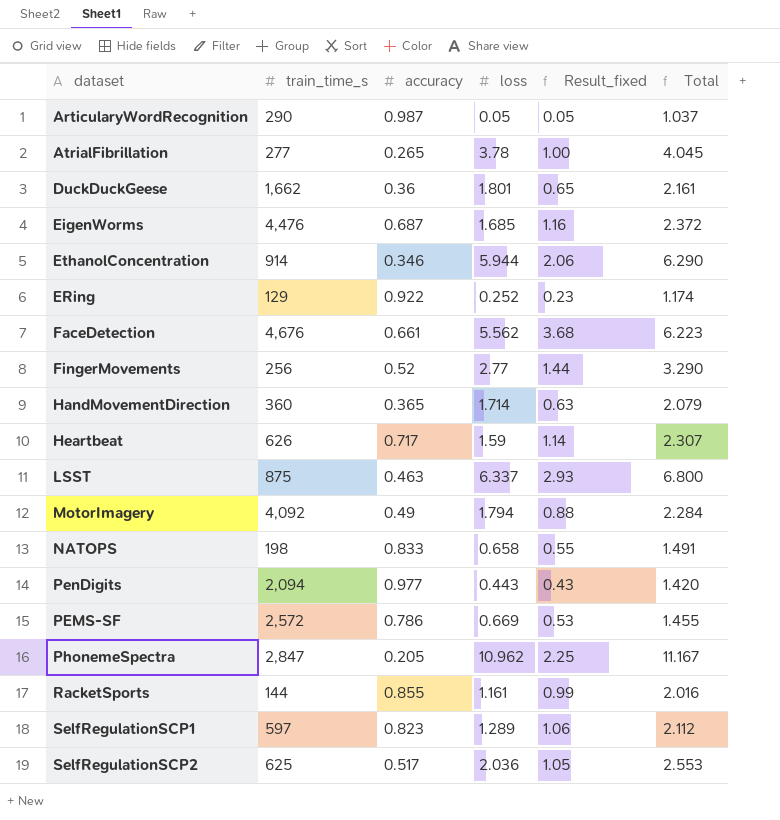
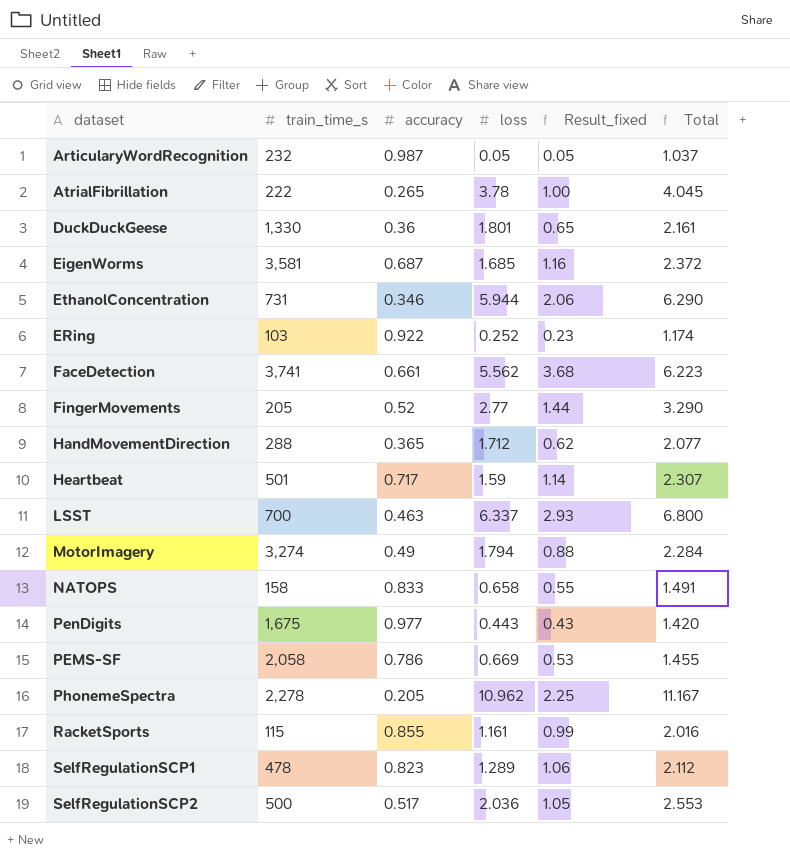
ArticularyWordRecognition | train_time_s: 290 -> 232
AtrialFibrillation | train_time_s: 277 -> 222
DuckDuckGeese | train_time_s: 1,662 -> 1,330
EigenWorms | train_time_s: 4,476 -> 3,581
EthanolConcentration | train_time_s: 914 -> 731
ERing | train_time_s: 129 -> 103
FaceDetection | train_time_s: 4,676 -> 3,741
FingerMovements | train_time_s: 256 -> 205
HandMovementDirection | train_time_s: 360 -> 288
HandMovementDirection | loss: 1.714 -> 1.712
HandMovementDirection | Result_fixed: 0.63 -> 0.62
HandMovementDirection | Total: 2.079 -> 2.077
Heartbeat | train_time_s: 626 -> 501
LSST | train_time_s: 875 -> 700
MotorImagery | train_time_s: 4,092 -> 3,274
NATOPS | train_time_s: 198 -> 158
PenDigits | train_time_s: 2,094 -> 1,675
PEMS-SF | train_time_s: 2,572 -> 2,058
PhonemeSpectra | train_time_s: 2,847 -> 2,278
RacketSports | train_time_s: 144 -> 115
SelfRegulationSCP1 | train_time_s: 597 -> 478
SelfRegulationSCP2 | train_time_s: 625 -> 500

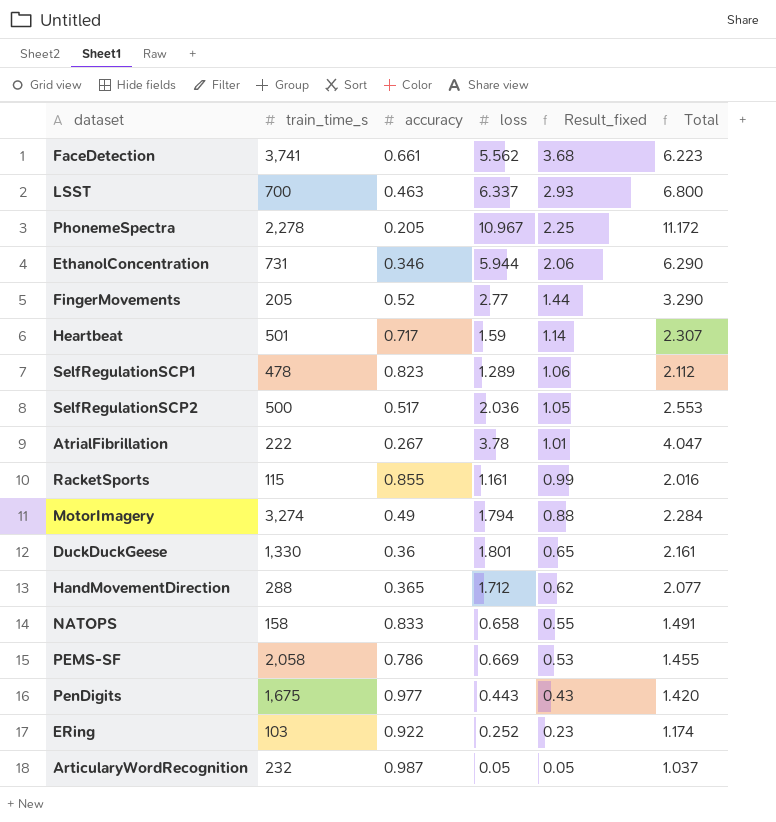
row order: none -> Result_fixed descending
row EigenWorms: 3,581 | 0.687 | 1.685 | 1.16 | 2.372 -> none
PhonemeSpectra | loss: 10.962 -> 10.967
PhonemeSpectra | Total: 11.167 -> 11.172
AtrialFibrillation | accuracy: 0.265 -> 0.267
AtrialFibrillation | Result_fixed: 1.00 -> 1.01
AtrialFibrillation | Total: 4.045 -> 4.047

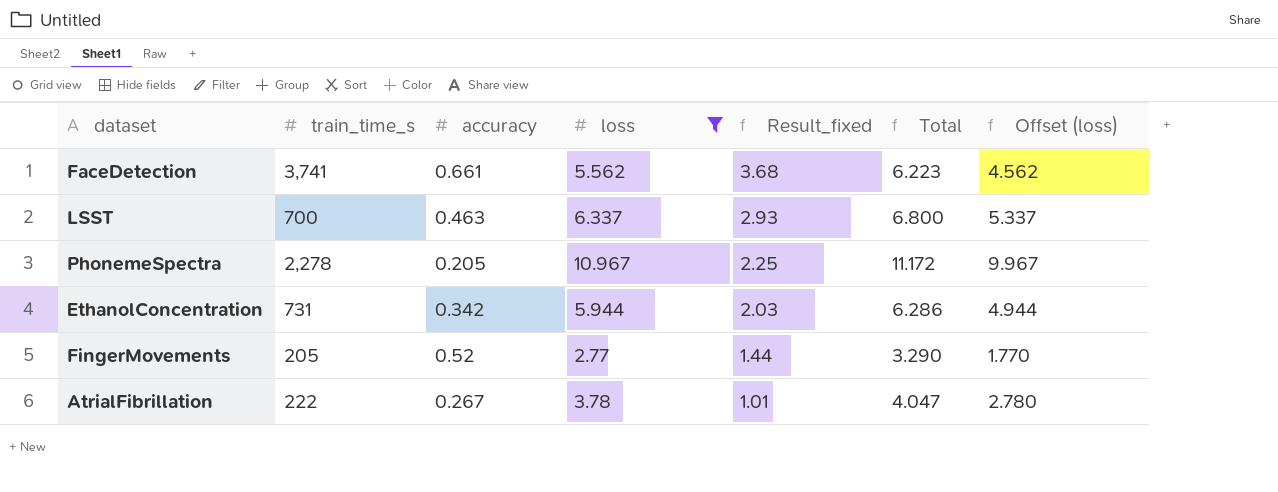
filter: none -> loss >= 2.77
column Offset (loss) | formula: none -> [loss] - 1
EthanolConcentration | accuracy: 0.346 -> 0.342
EthanolConcentration | Result_fixed: 2.06 -> 2.03
EthanolConcentration | Total: 6.290 -> 6.286

